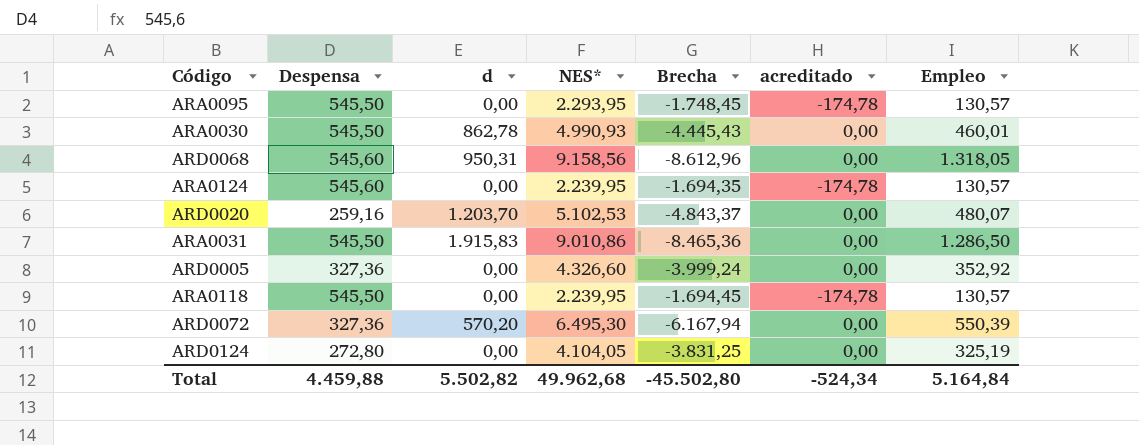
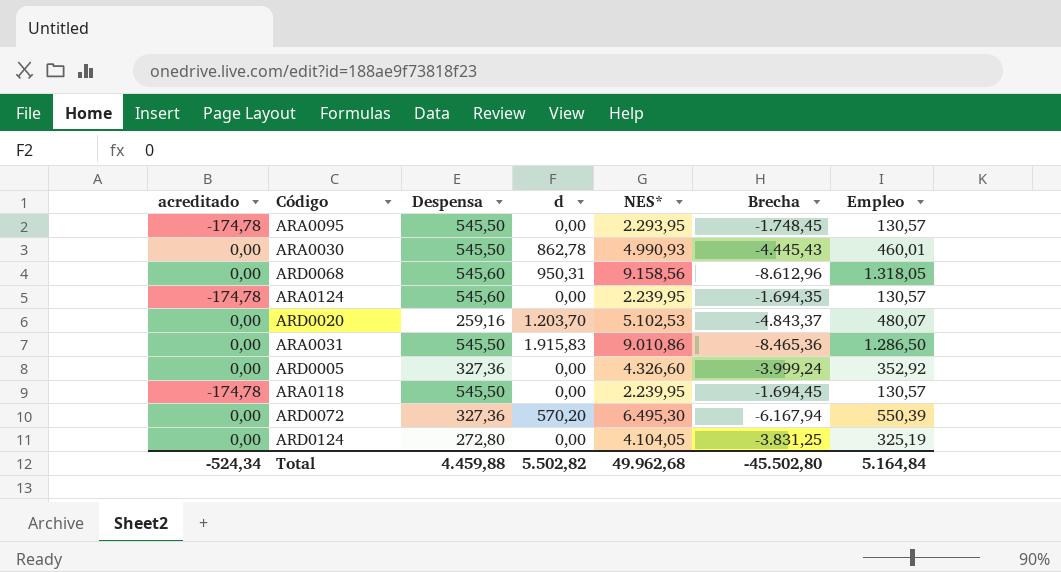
column acreditado | position: 6 -> 1

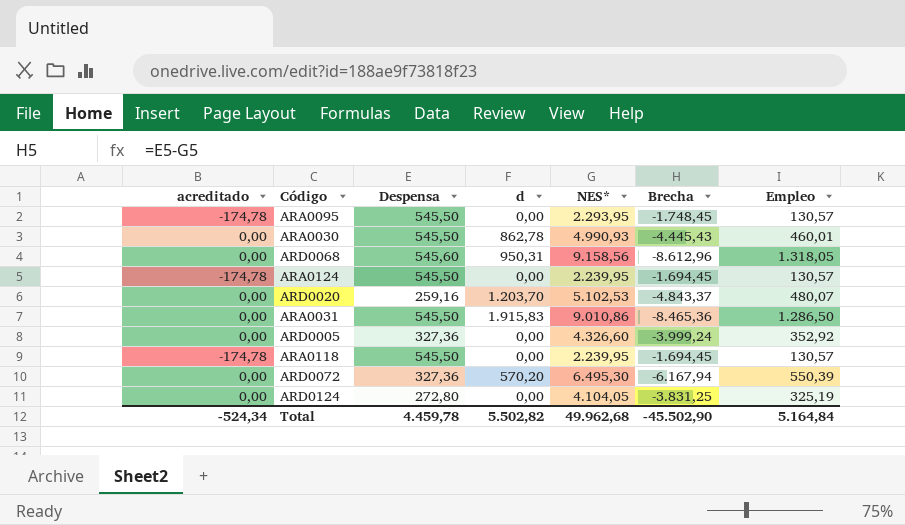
ARA0124 | Despensa: 545,60 -> 545,50
ARA0124 | Brecha: -1.694,35 -> -1.694,45
Total | Despensa: 4.459,88 -> 4.459,78
Total | Brecha: -45.502,80 -> -45.502,90

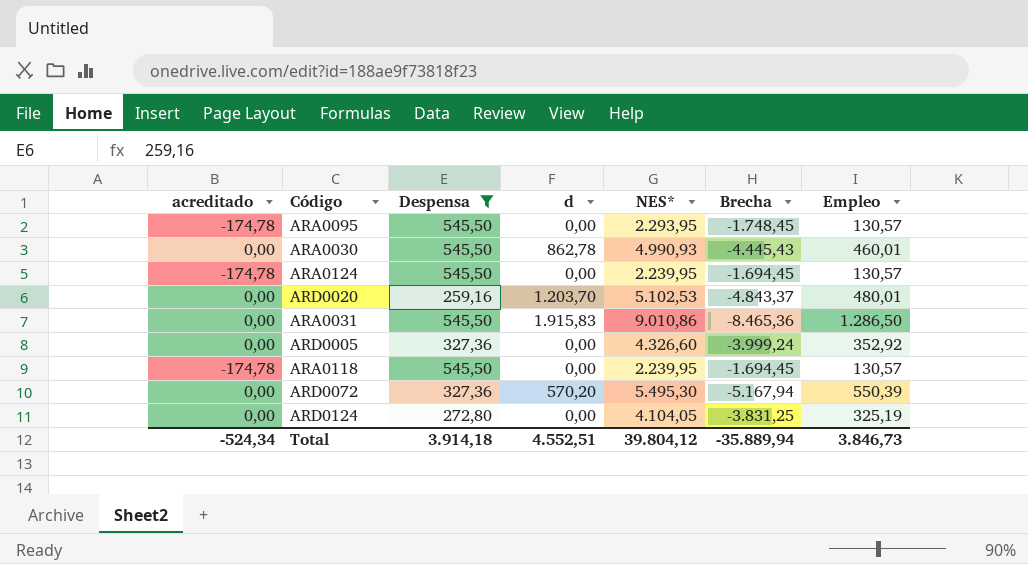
filter: none -> Despensa != 545,60
ARD0020 | Empleo: 480,07 -> 480,01
ARD0072 | NES*: 6.495,30 -> 5.495,30
ARD0072 | Brecha: -6.167,94 -> -5.167,94
Total | Despensa: 4.459,78 -> 3.914,18
Total | d: 5.502,82 -> 4.552,51
Total | NES*: 49.962,68 -> 39.804,12
Total | Brecha: -45.502,90 -> -35.889,94
Total | Empleo: 5.164,84 -> 3.846,73

